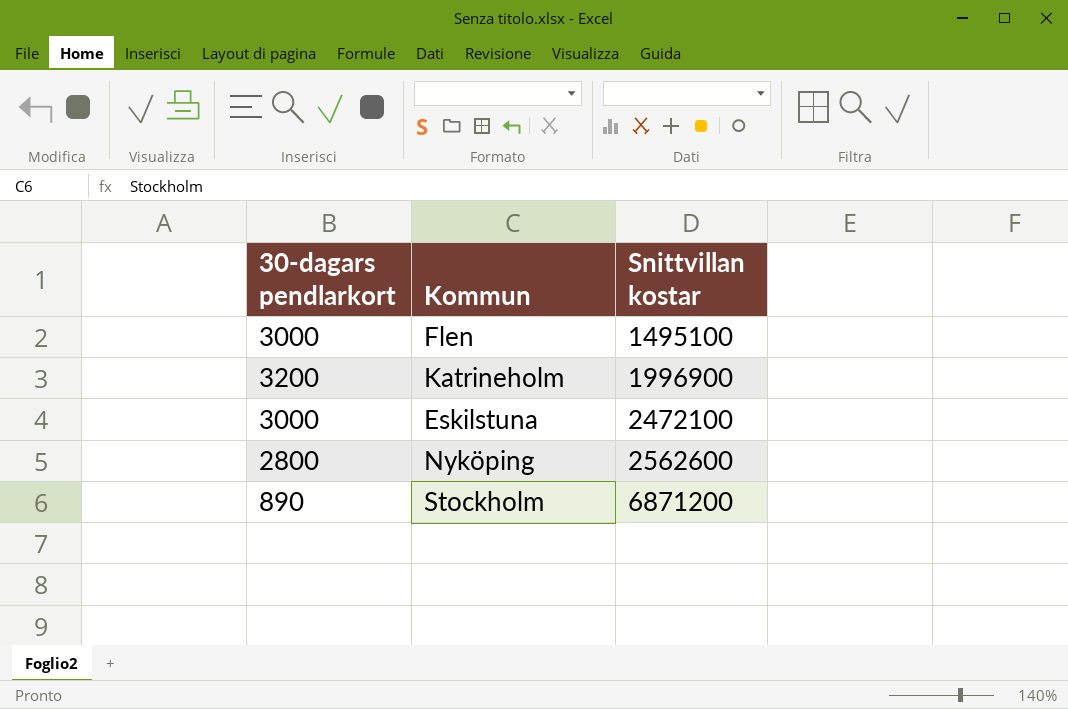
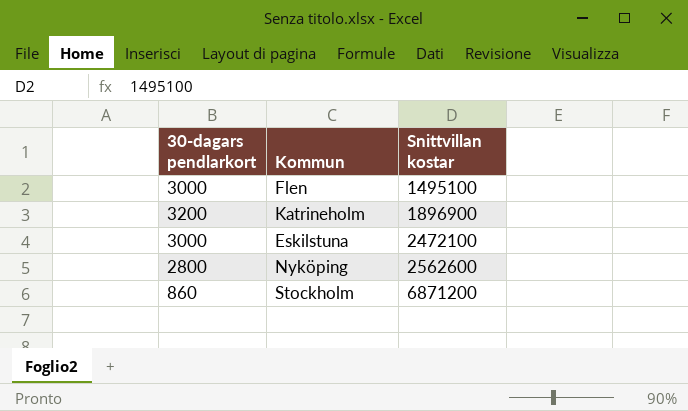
Katrineholm | Snittvillan kostar: 1996900 -> 1896900
Stockholm | 30-dagars pendlarkort: 890 -> 860

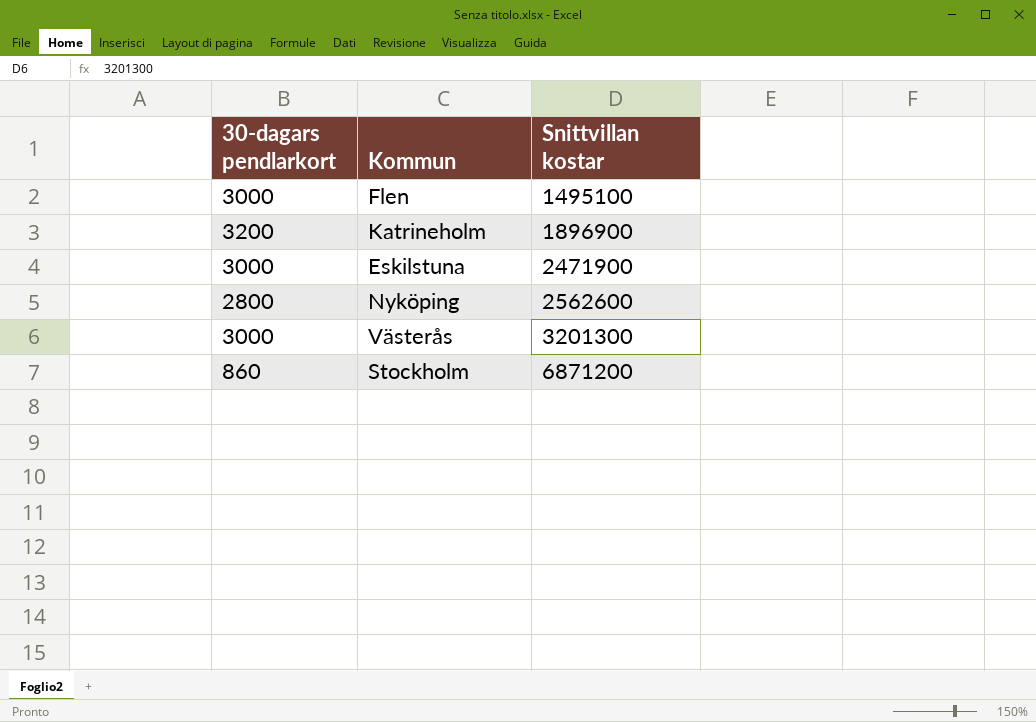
Eskilstuna | Snittvillan kostar: 2472100 -> 2471900
row Västerås: none -> 3000 | 3201300

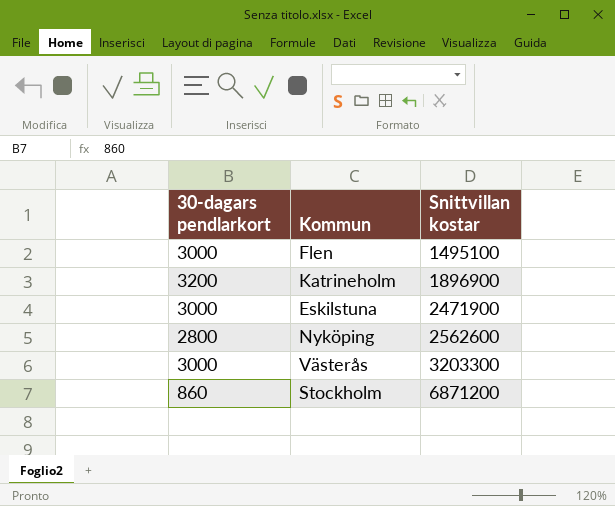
Västerås | Snittvillan kostar: 3201300 -> 3203300

